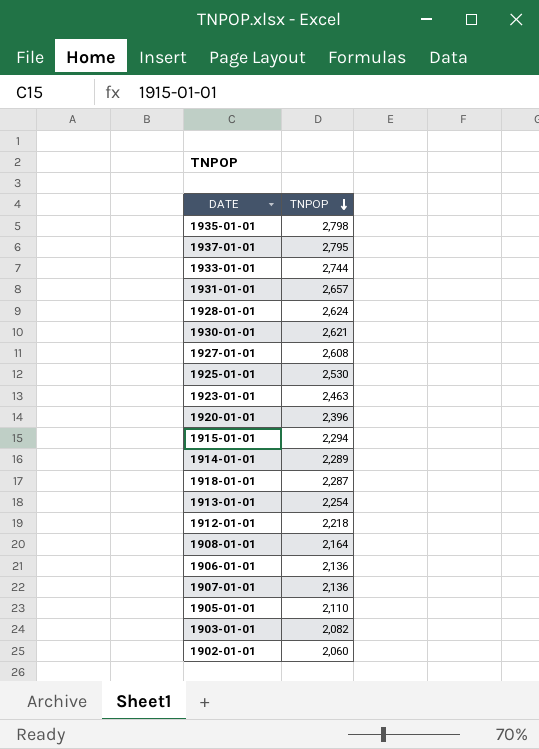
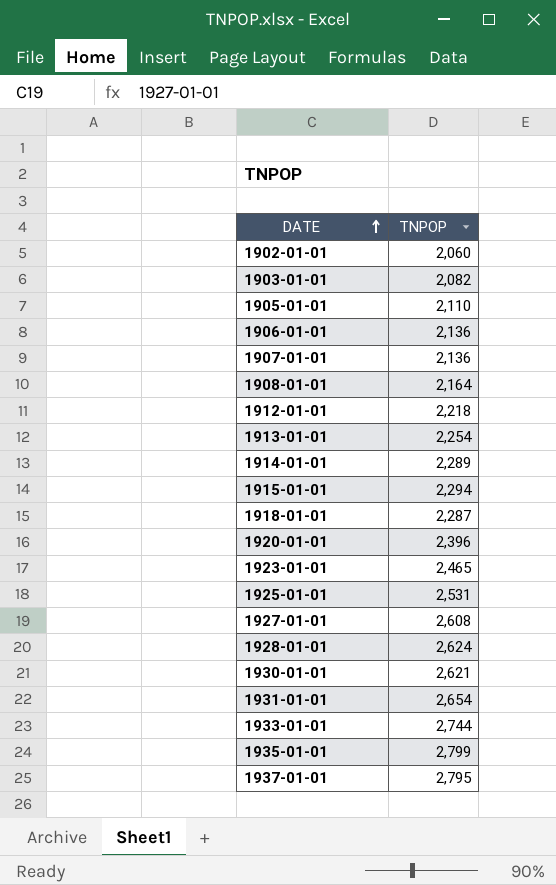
row order: TNPOP descending -> DATE ascending
1923-01-01 | TNPOP: 2,463 -> 2,465
1925-01-01 | TNPOP: 2,530 -> 2,531
1931-01-01 | TNPOP: 2,657 -> 2,654
1935-01-01 | TNPOP: 2,798 -> 2,799

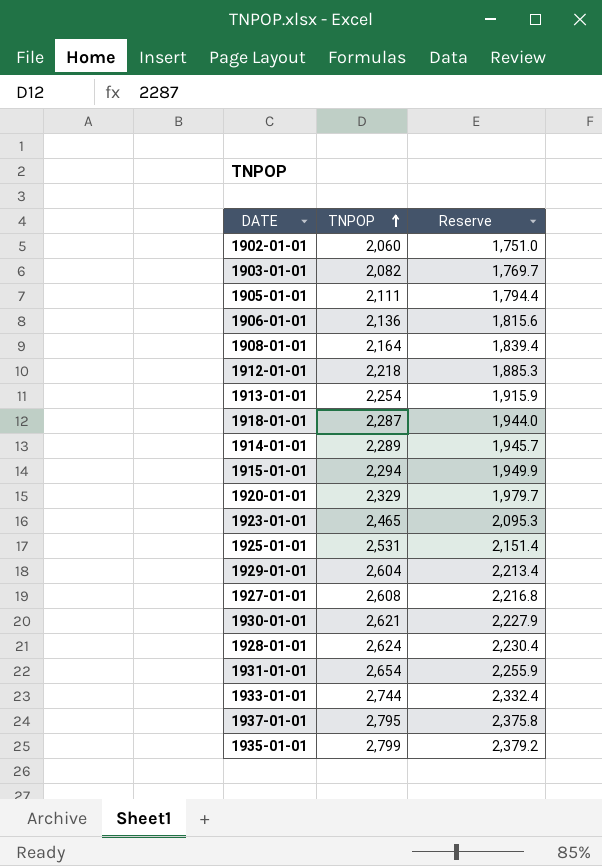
row order: DATE ascending -> TNPOP ascending
column Reserve | formula: none -> [TNPOP] * 0.85
row 1907-01-01: 2,136 -> none
1905-01-01 | TNPOP: 2,110 -> 2,111
1920-01-01 | TNPOP: 2,396 -> 2,329
row 1929-01-01: none -> 2,604 | 2,213.4

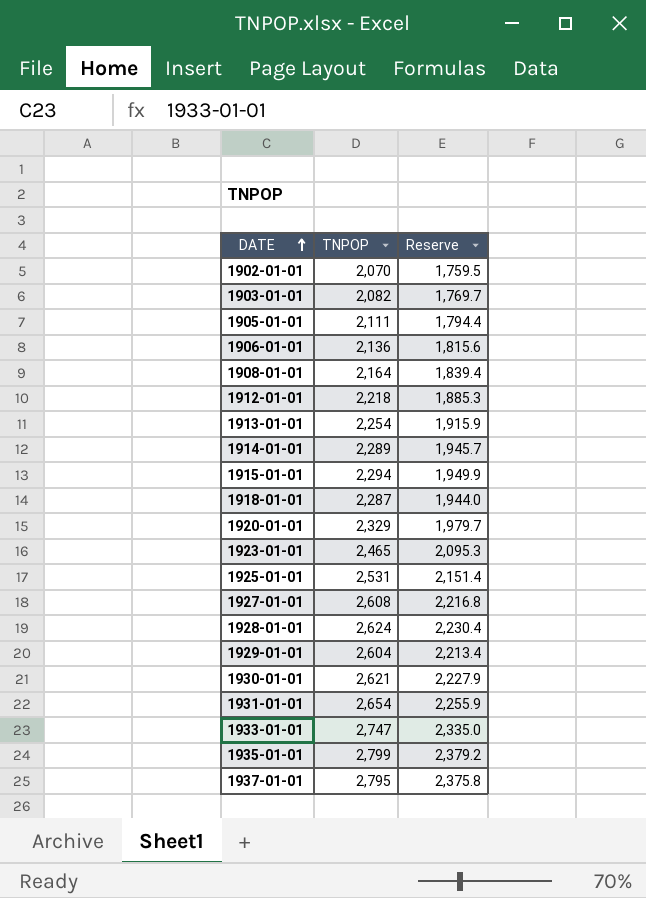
row order: TNPOP ascending -> DATE ascending
1902-01-01 | TNPOP: 2,060 -> 2,070
1902-01-01 | Reserve: 1,751.0 -> 1,759.5
1933-01-01 | TNPOP: 2,744 -> 2,747
1933-01-01 | Reserve: 2,332.4 -> 2,335.0

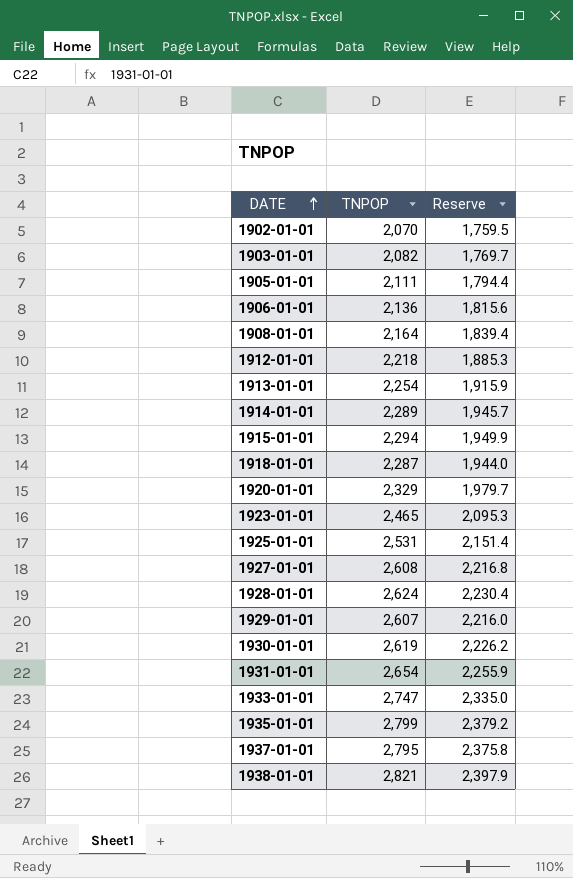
1929-01-01 | TNPOP: 2,604 -> 2,607
1929-01-01 | Reserve: 2,213.4 -> 2,216.0
1930-01-01 | TNPOP: 2,621 -> 2,619
1930-01-01 | Reserve: 2,227.9 -> 2,226.2
row 1938-01-01: none -> 2,821 | 2,397.9

